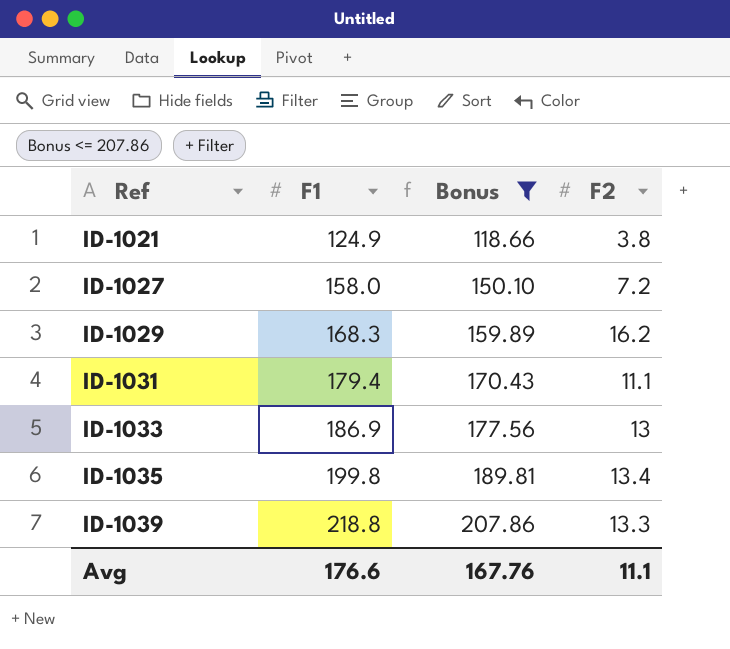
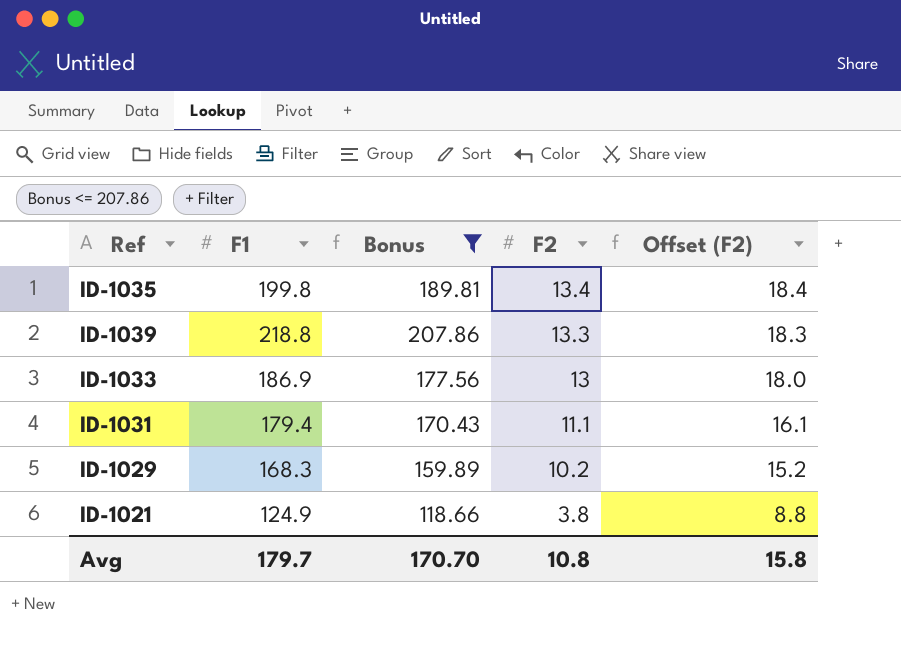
row order: Ref ascending -> F2 descending
column Offset (F2) | formula: none -> [F2] + 5
row ID-1027: 158.0 | 150.10 | 7.2 -> none
ID-1029 | F2: 16.2 -> 10.2
Avg | F1: 176.6 -> 179.7
Avg | Bonus: 167.76 -> 170.70
Avg | F2: 11.1 -> 10.8

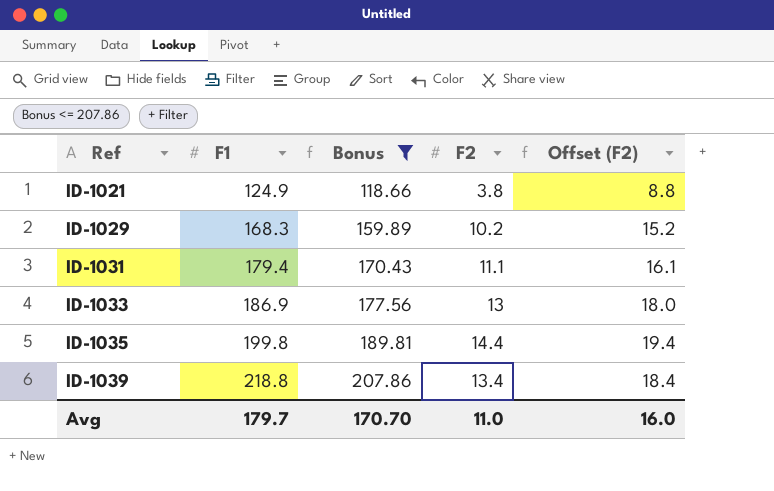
row order: F2 descending -> Ref ascending
ID-1035 | F2: 13.4 -> 14.4
ID-1035 | Offset (F2): 18.4 -> 19.4
ID-1039 | F2: 13.3 -> 13.4
ID-1039 | Offset (F2): 18.3 -> 18.4
Avg | F2: 10.8 -> 11.0
Avg | Offset (F2): 15.8 -> 16.0

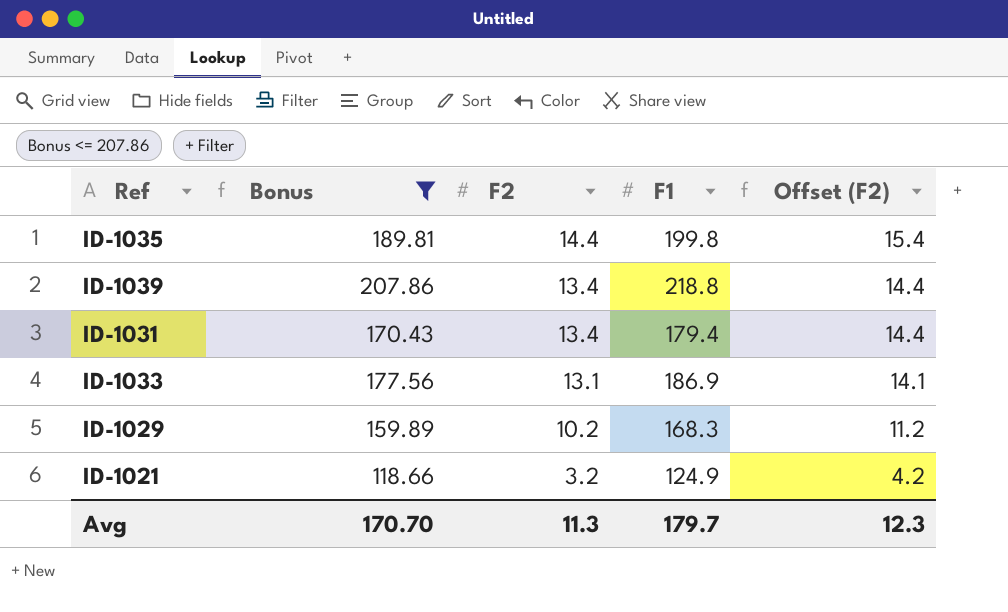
row order: Ref ascending -> F2 descending
column F1 | position: 2 -> 4
column Offset (F2) | formula: [F2] + 5 -> [F2] + 1
ID-1031 | F2: 11.1 -> 13.4
ID-1033 | F2: 13 -> 13.1
ID-1021 | F2: 3.8 -> 3.2
Avg | F2: 11.0 -> 11.3
Avg | Offset (F2): 16.0 -> 12.3

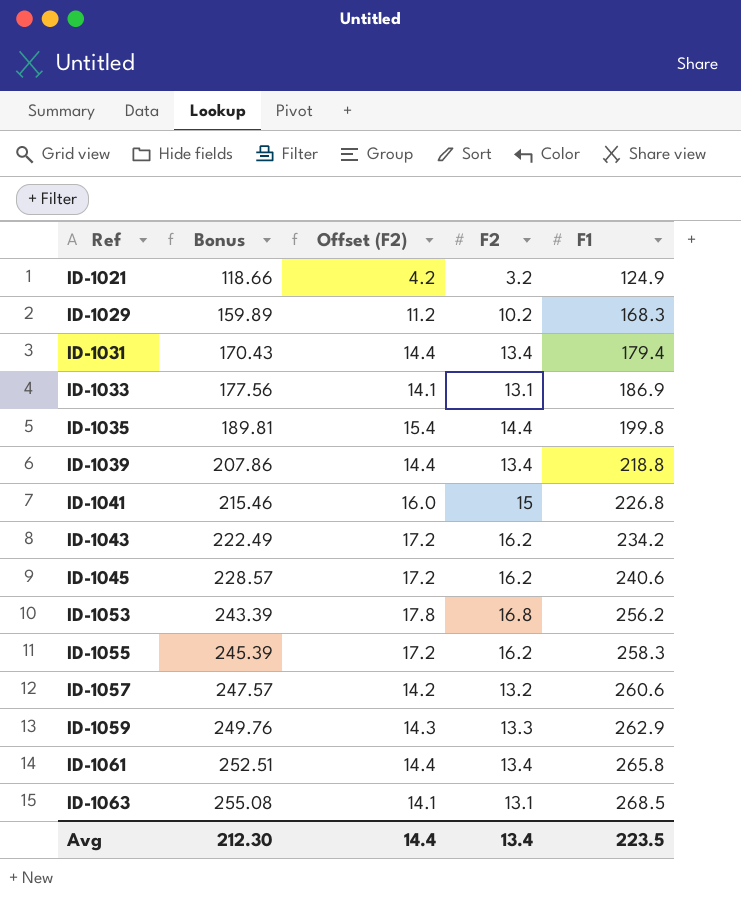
filter: Bonus <= 207.86 -> none
row order: F2 descending -> Ref ascending
column Offset (F2) | position: 5 -> 3
Avg | Bonus: 170.70 -> 212.30
Avg | Offset (F2): 12.3 -> 14.4
Avg | F2: 11.3 -> 13.4
Avg | F1: 179.7 -> 223.5

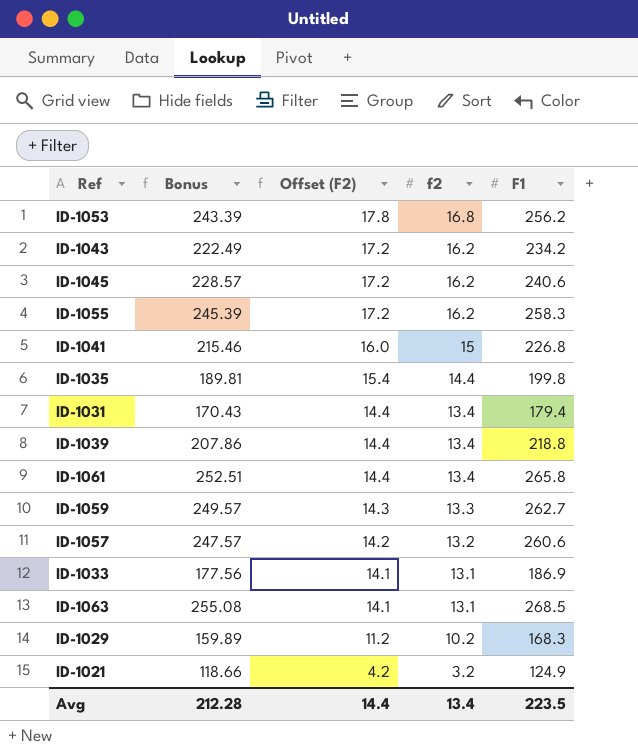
row order: Ref ascending -> Offset (F2) descending
column name: F2 -> f2
ID-1059 | Bonus: 249.76 -> 249.57
ID-1059 | F1: 262.9 -> 262.7
Avg | Bonus: 212.30 -> 212.28

